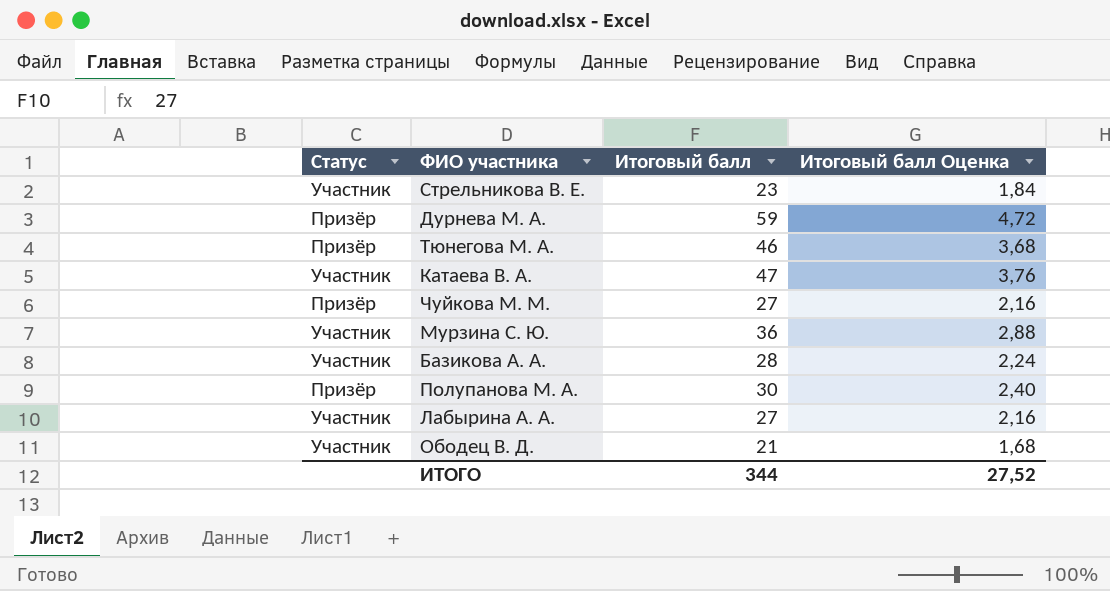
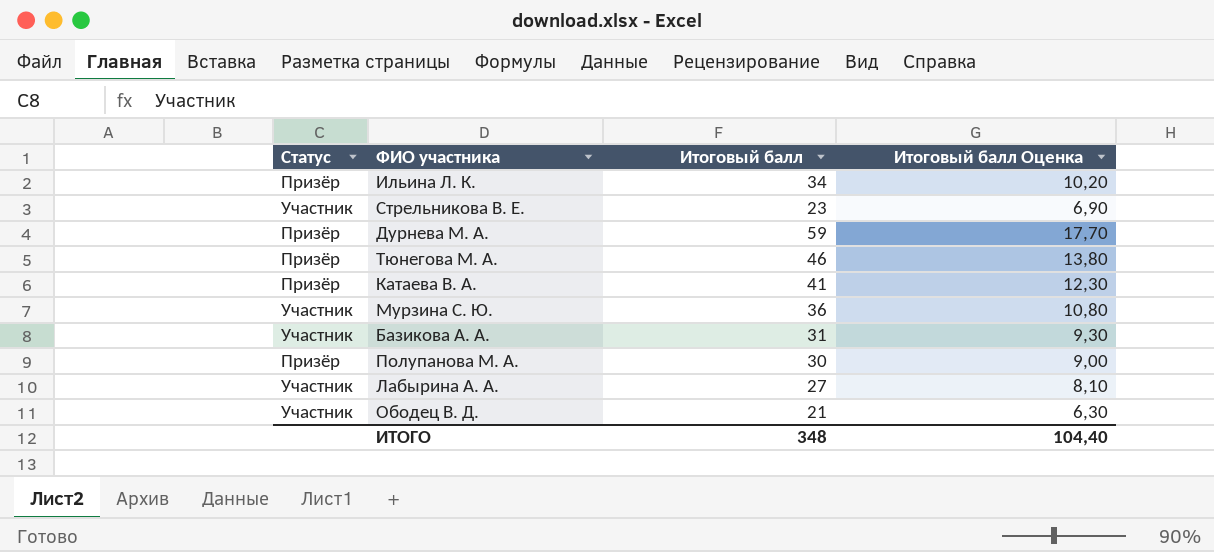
column Итоговый балл Оценка | formula: [Итоговый балл] * 0,08 -> [Итоговый балл] * 0,3
row Чуйкова М. М.: Призёр | 27 | 2,16 -> none
row Ильина Л. К.: none -> Призёр | 34 | 10,20
Катаева В. А. | Статус: Участник -> Призёр
Катаева В. А. | Итоговый балл: 47 -> 41
Базикова А. А. | Итоговый балл: 28 -> 31
ИТОГО | Итоговый балл: 344 -> 348
ИТОГО | Итоговый балл Оценка: 27,52 -> 104,40

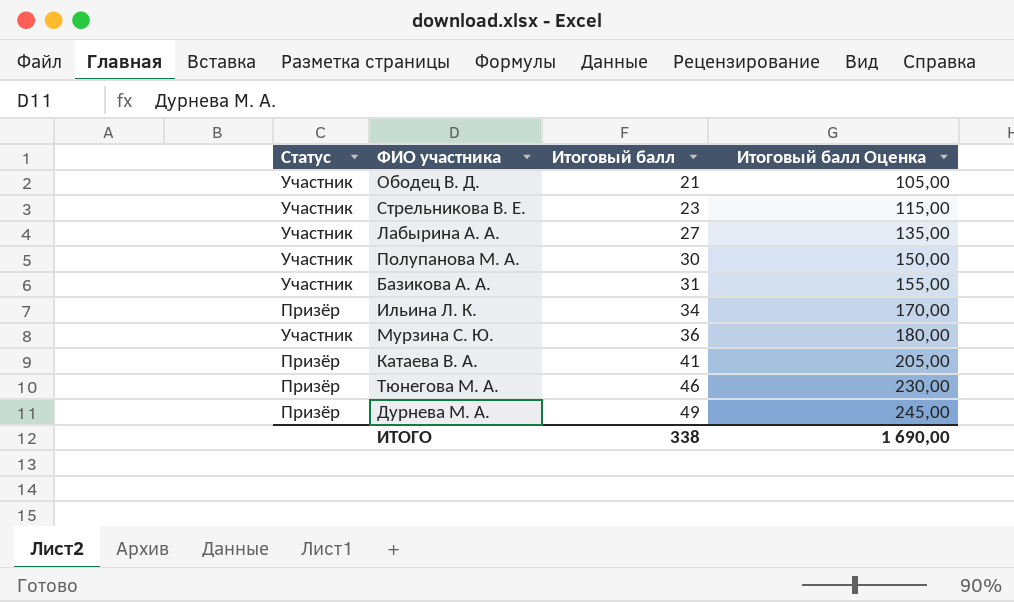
row order: none -> Итоговый балл ascending
column Итоговый балл Оценка | formula: [Итоговый балл] * 0,3 -> [Итоговый балл] * 5
Полупанова М. А. | Статус: Призёр -> Участник
Дурнева М. А. | Итоговый балл: 59 -> 49
ИТОГО | Итоговый балл: 348 -> 338
ИТОГО | Итоговый балл Оценка: 104,40 -> 1 690,00

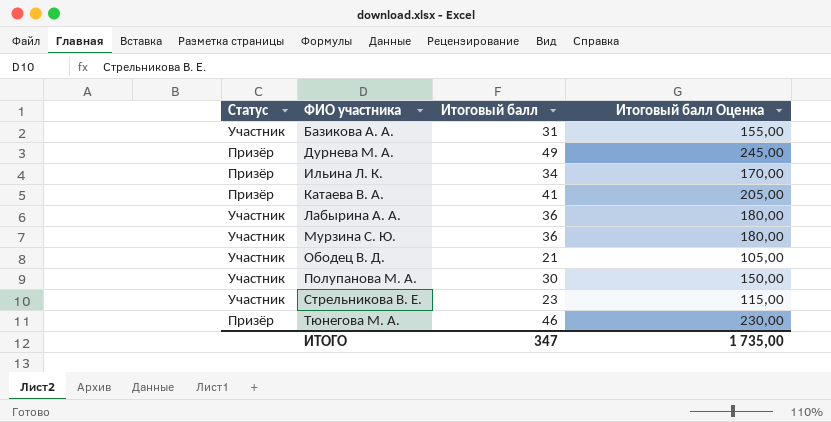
row order: Итоговый балл ascending -> ФИО участника ascending
Лабырина А. А. | Итоговый балл: 27 -> 36
Лабырина А. А. | Итоговый балл Оценка: 135,00 -> 180,00
ИТОГО | Итоговый балл: 338 -> 347
ИТОГО | Итоговый балл Оценка: 1 690,00 -> 1 735,00

